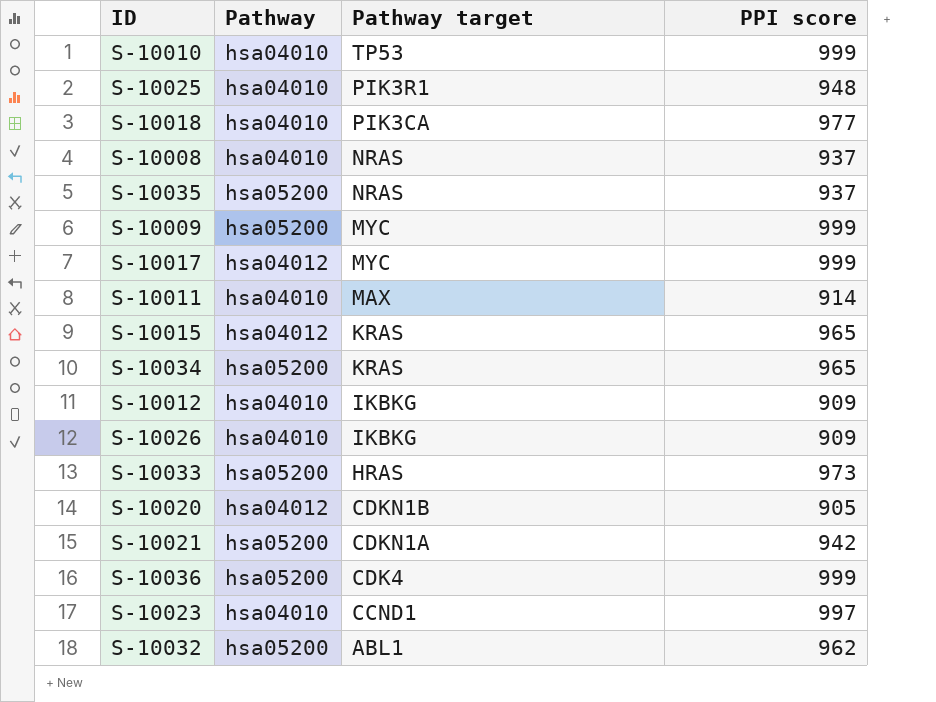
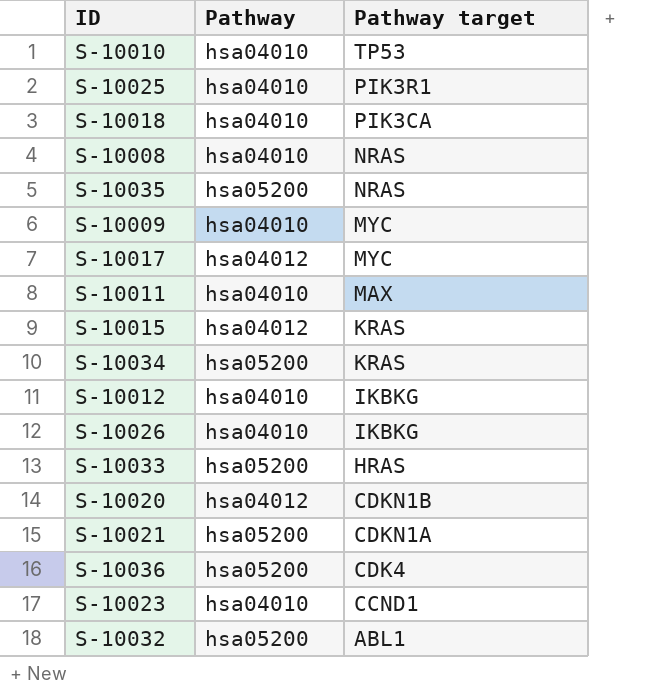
column PPI score | position: 4 -> none
S-10009 | Pathway: hsa05200 -> hsa04010

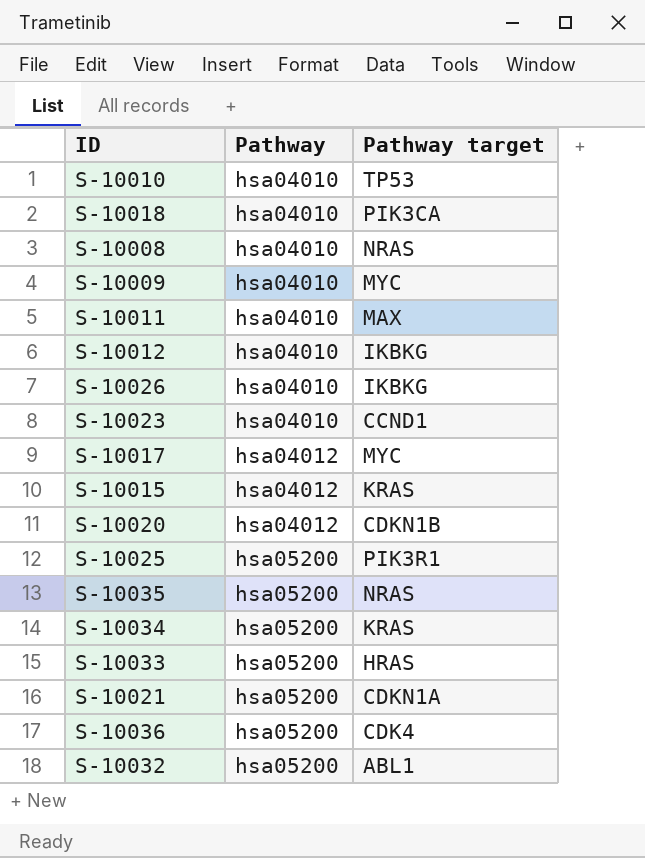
row order: Pathway target descending -> Pathway ascending
S-10025 | Pathway: hsa04010 -> hsa05200

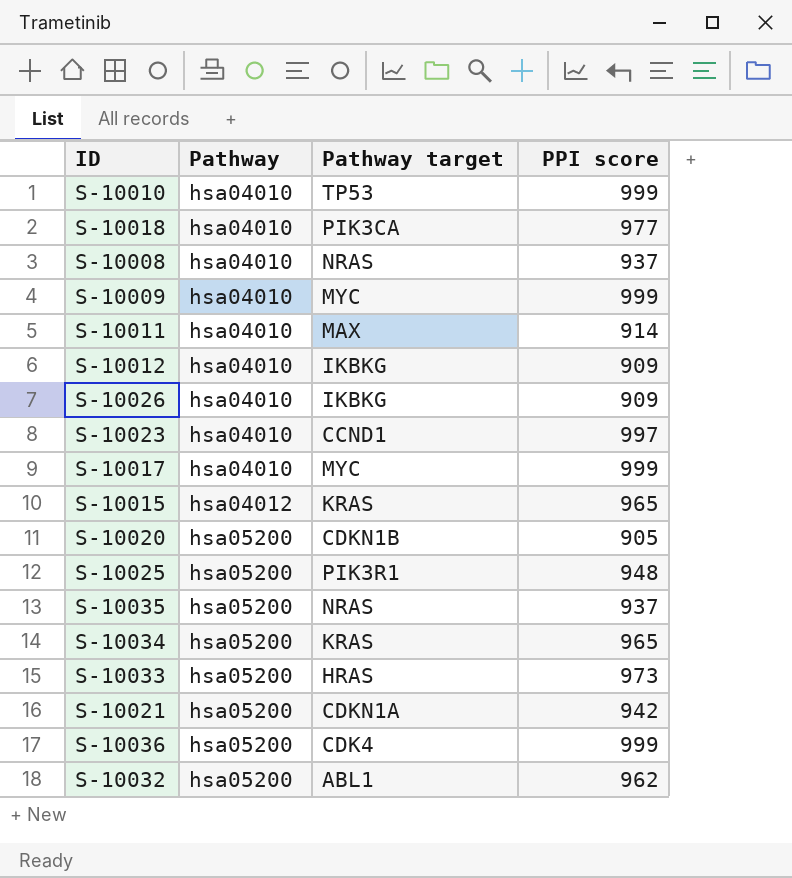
column PPI score | position: none -> 4
S-10017 | Pathway: hsa04012 -> hsa04010
S-10020 | Pathway: hsa04012 -> hsa05200

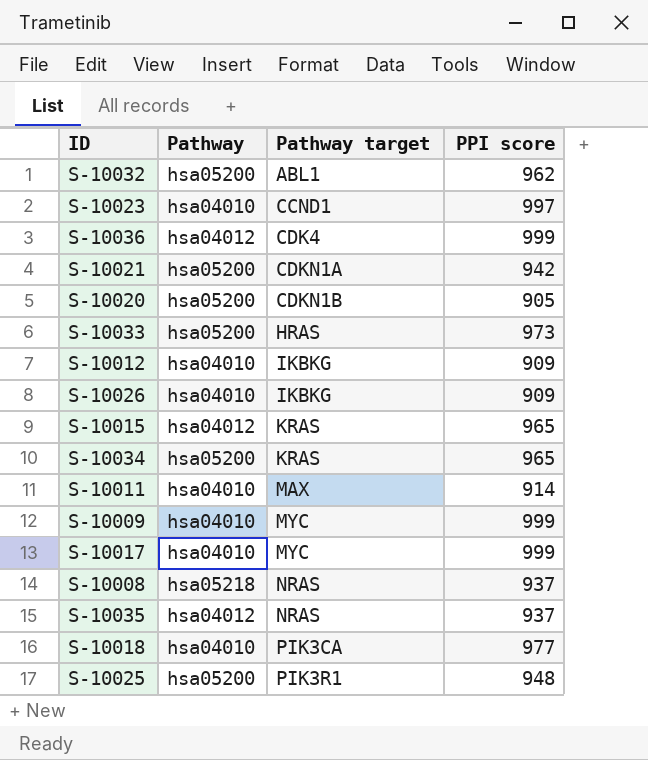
row order: Pathway ascending -> Pathway target ascending
row S-10010: hsa04010 | TP53 | 999 -> none
S-10036 | Pathway: hsa05200 -> hsa04012
S-10008 | Pathway: hsa04010 -> hsa05218
S-10035 | Pathway: hsa05200 -> hsa04012

